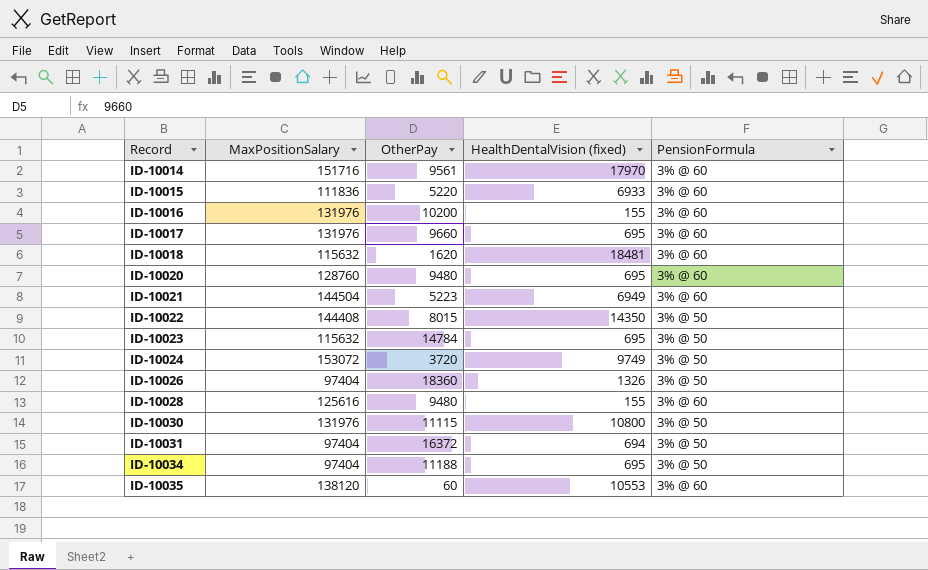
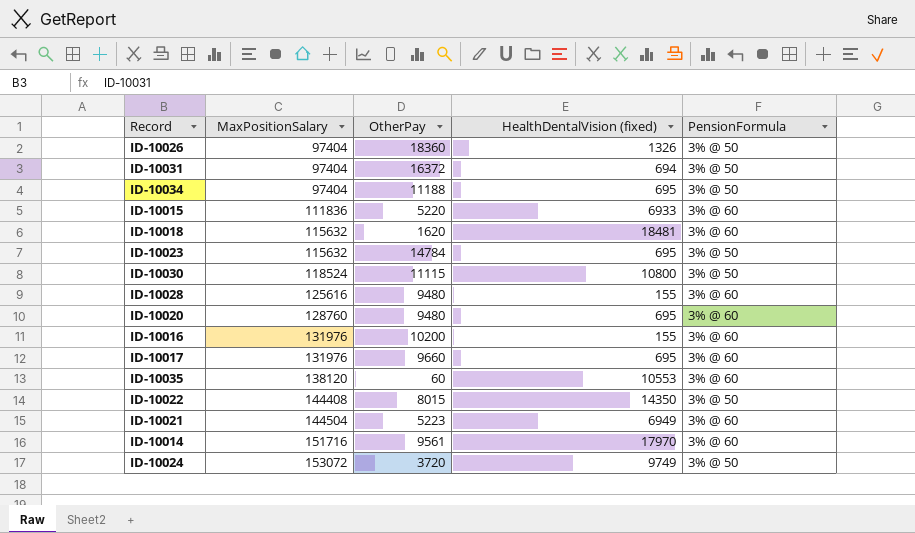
row order: Record ascending -> MaxPositionSalary ascending
ID-10030 | MaxPositionSalary: 131976 -> 118524

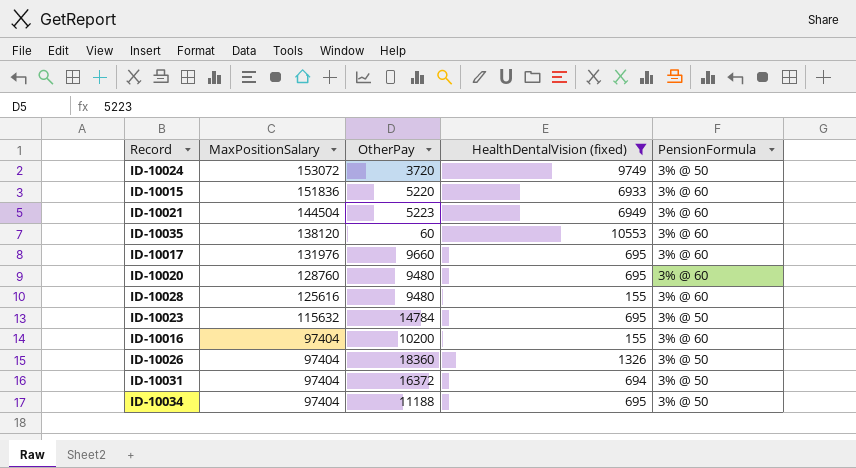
filter: none -> HealthDentalVision (fixed) <= 10553
row order: MaxPositionSalary ascending -> MaxPositionSalary descending
ID-10015 | MaxPositionSalary: 111836 -> 151836
ID-10016 | MaxPositionSalary: 131976 -> 97404

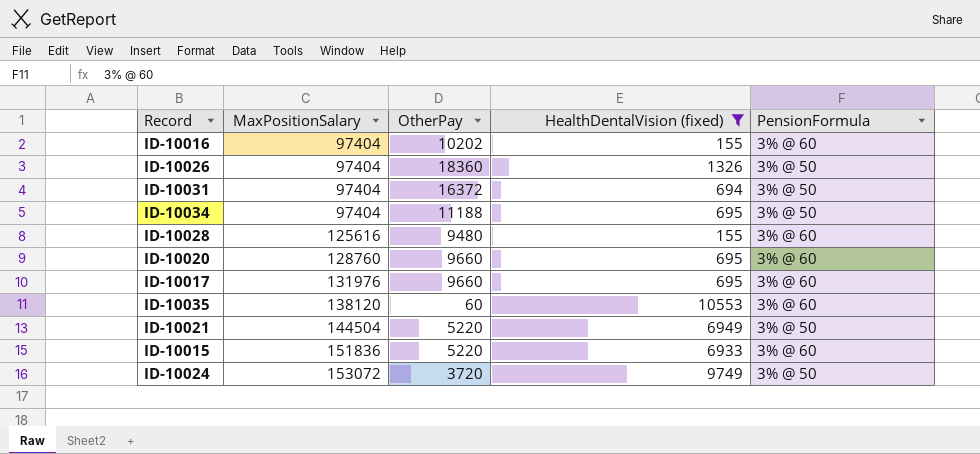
row order: MaxPositionSalary descending -> MaxPositionSalary ascending
row ID-10023: 115632 | 14784 | 695 | 3% @ 50 -> none
ID-10016 | OtherPay: 10200 -> 10202
ID-10020 | OtherPay: 9480 -> 9660
ID-10021 | OtherPay: 5223 -> 5220
ID-10021 | PensionFormula: 3% @ 60 -> 3% @ 50

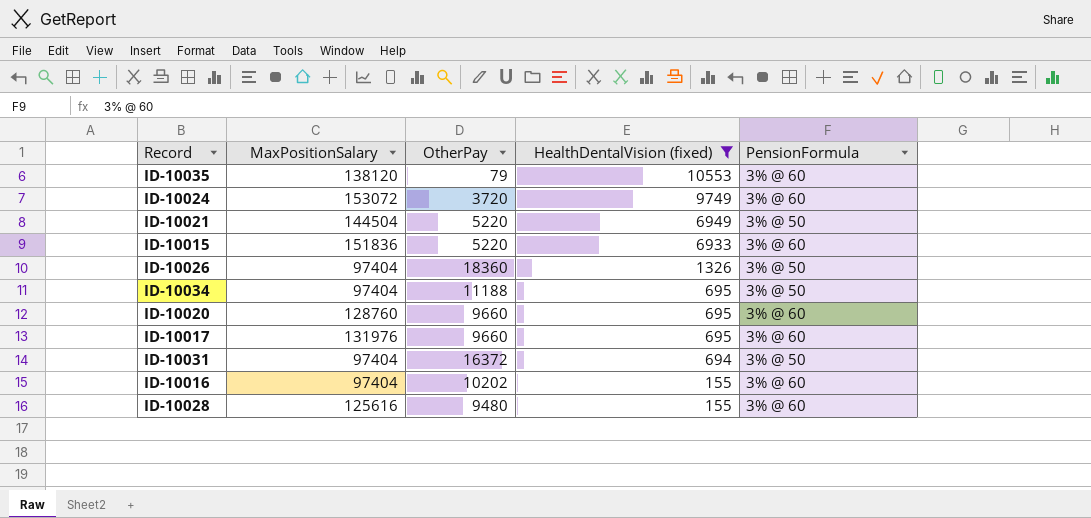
row order: MaxPositionSalary ascending -> HealthDentalVision (fixed) descending
ID-10035 | OtherPay: 60 -> 79
ID-10024 | PensionFormula: 3% @ 50 -> 3% @ 60

